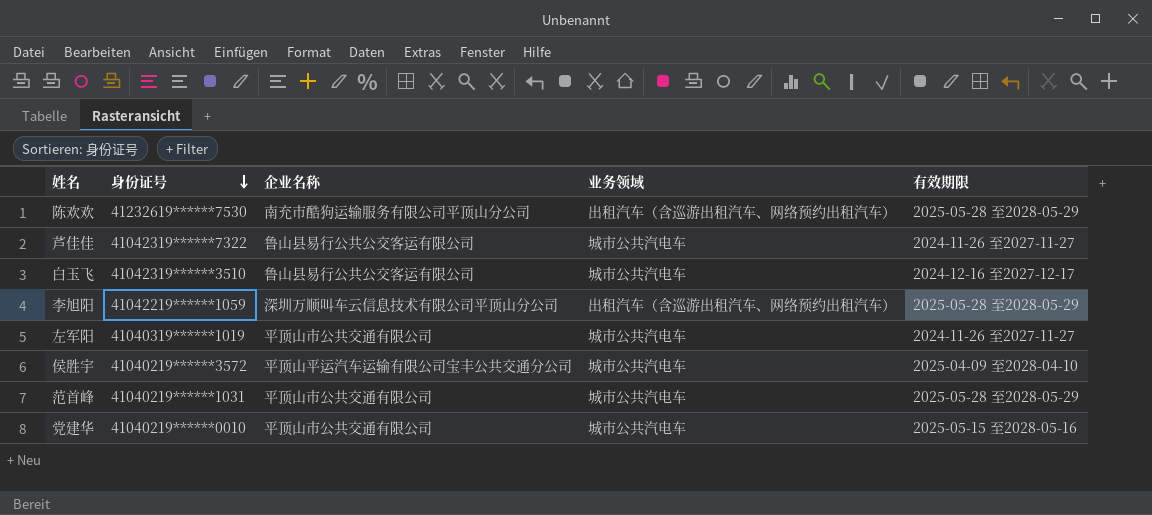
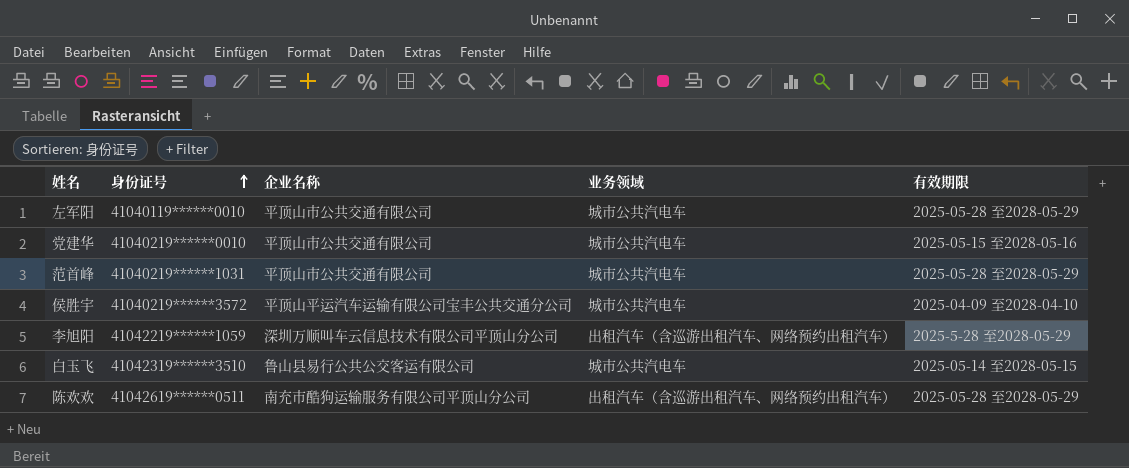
row order: 身份证号 descending -> 身份证号 ascending
row 芦佳佳: 41042319******7322 | 鲁山县易行公共公交客运有限公司 | 城市公共汽电车 | 2024-11-26 至2027-11-27 -> none
左军阳 | 身份证号: 41040319******1019 -> 41040119******0010
左军阳 | 有效期限: 2024-11-26 至2027-11-27 -> 2025-05-28 至2028-05-29
李旭阳 | 有效期限: 2025-05-28 至2028-05-29 -> 2025-5-28 至2028-05-29
白玉飞 | 有效期限: 2024-12-16 至2027-12-17 -> 2025-05-14 至2028-05-15
陈欢欢 | 身份证号: 41232619******7530 -> 41042619******0511

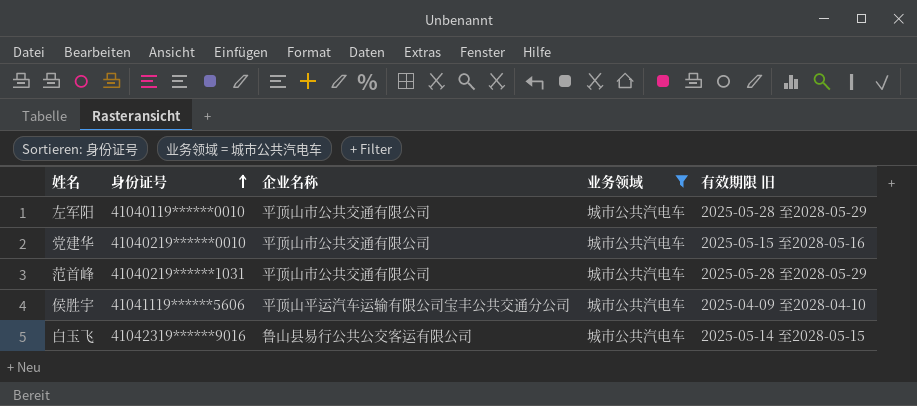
filter: none -> 业务领域 = 城市公共汽电车
column name: 有效期限 -> 有效期限 旧
侯胜宇 | 身份证号: 41040219******3572 -> 41041119******5606
白玉飞 | 身份证号: 41042319******3510 -> 41042319******9016

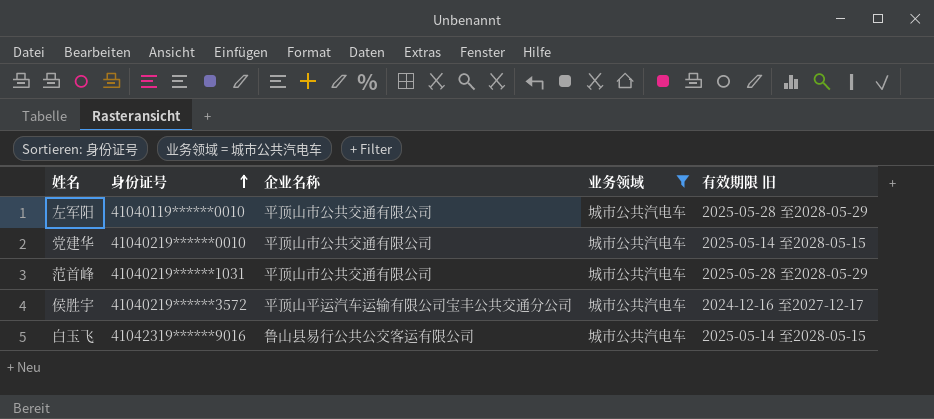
党建华 | 有效期限 旧: 2025-05-15 至2028-05-16 -> 2025-05-14 至2028-05-15
侯胜宇 | 身份证号: 41041119******5606 -> 41040219******3572
侯胜宇 | 有效期限 旧: 2025-04-09 至2028-04-10 -> 2024-12-16 至2027-12-17

